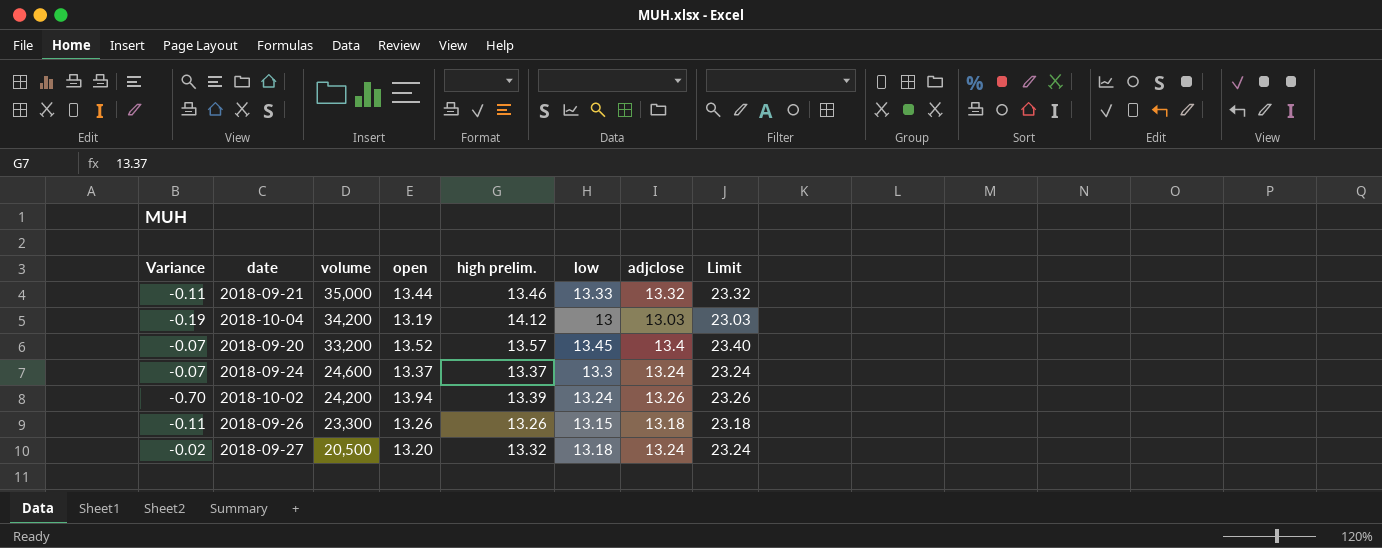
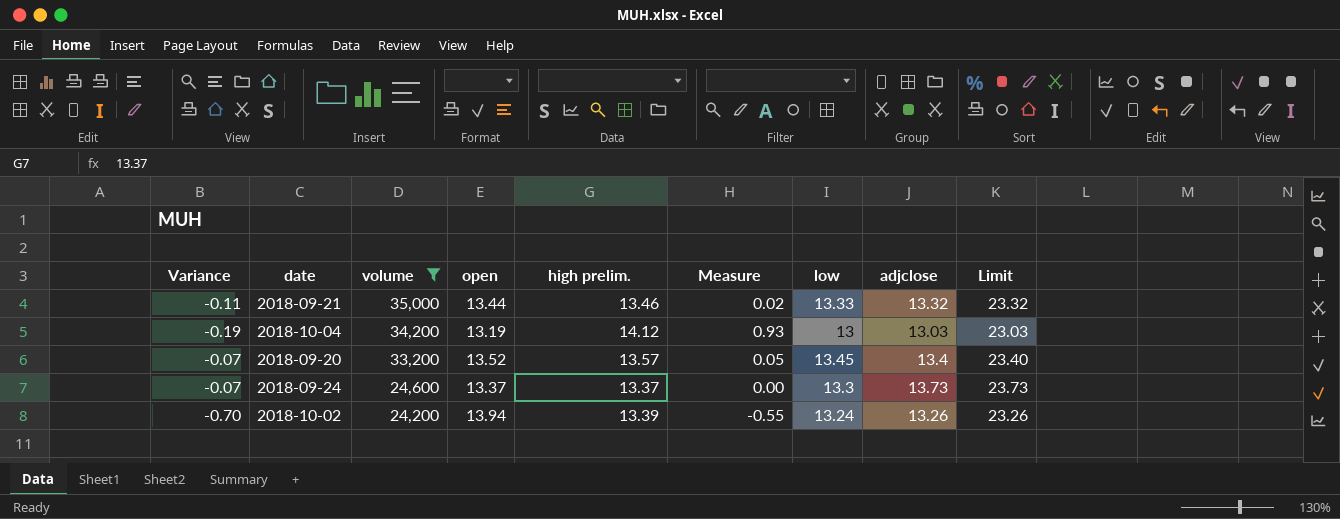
filter: none -> volume >= 24,200
column Measure | formula: none -> [high prelim.] - [open]
2018-09-24 | adjclose: 13.24 -> 13.73
2018-09-24 | Limit: 23.24 -> 23.73

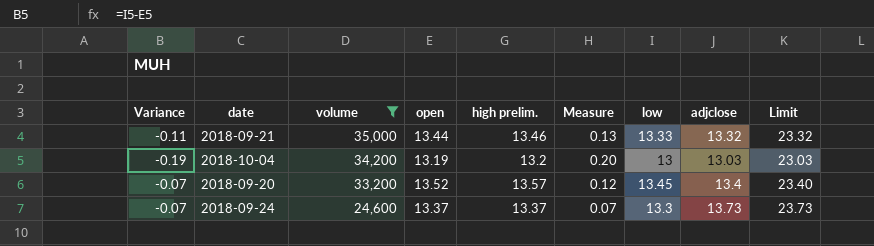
column Measure | formula: [high prelim.] - [open] -> [high prelim.] - [low]
row 2018-10-02: -0.70 | 24,200 | 13.94 | 13.39 | -0.55 | 13.24 | 13.26 | 23.26 -> none
2018-10-04 | high prelim.: 14.12 -> 13.2

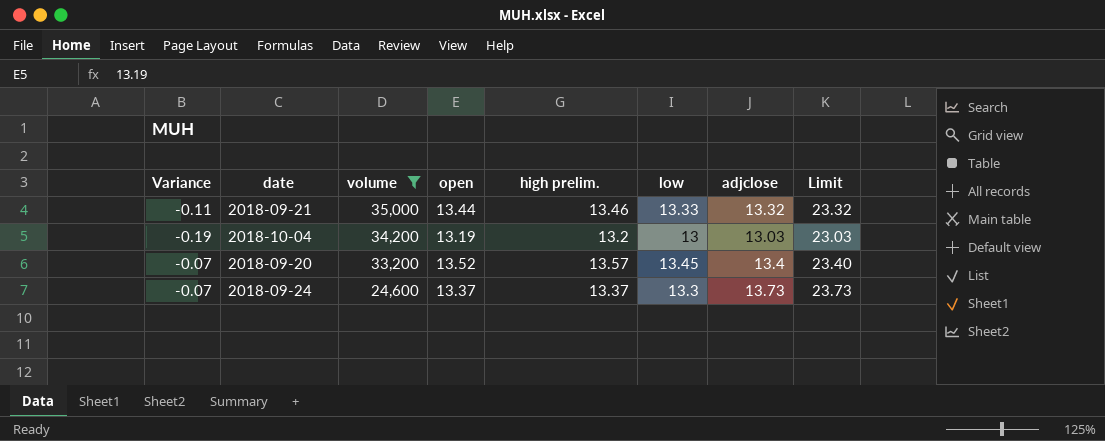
column Measure | formula: [high prelim.] - [low] -> none

